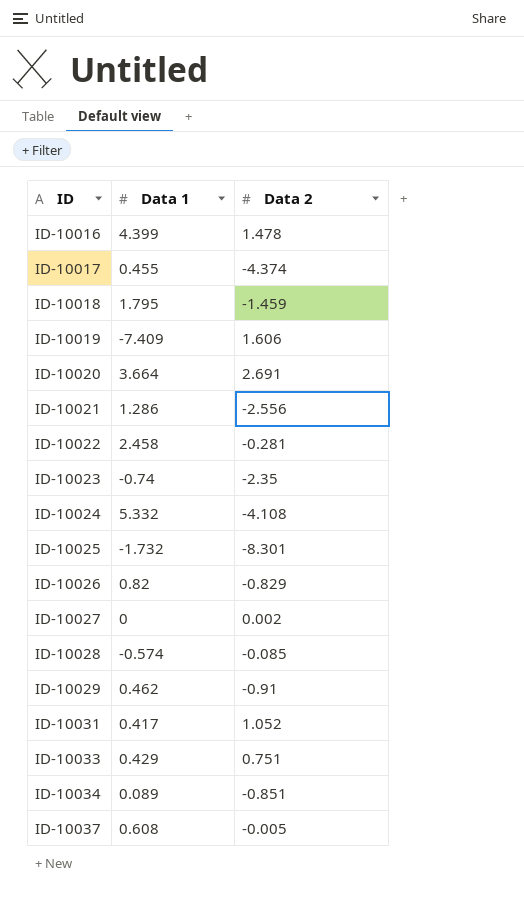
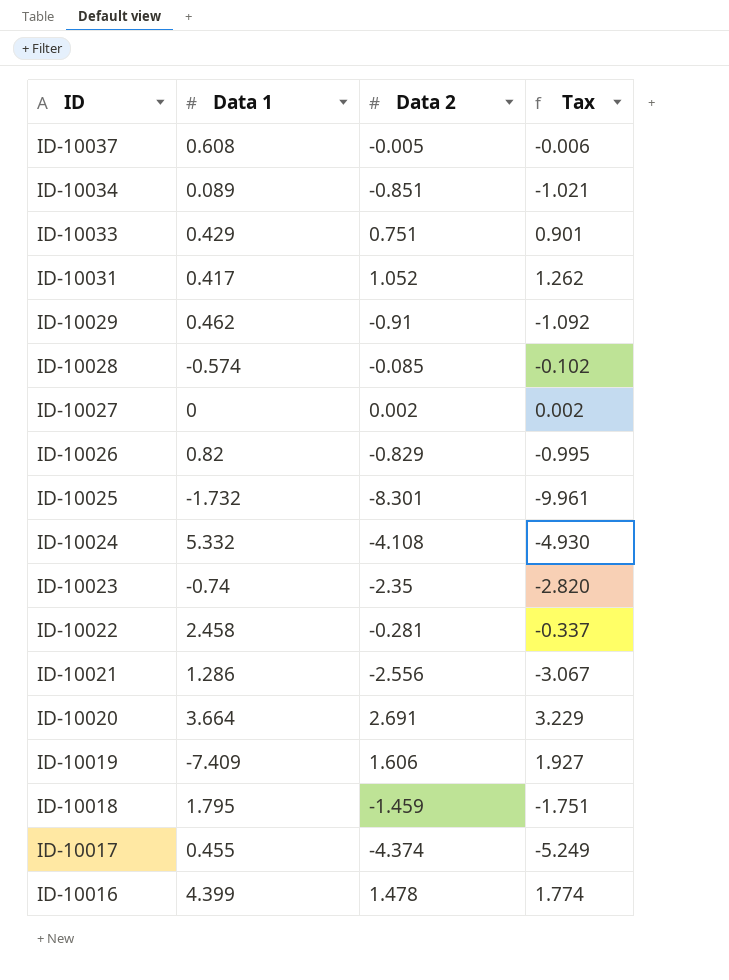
row order: ID ascending -> ID descending
column Tax | formula: none -> [Data 2] * 1.2

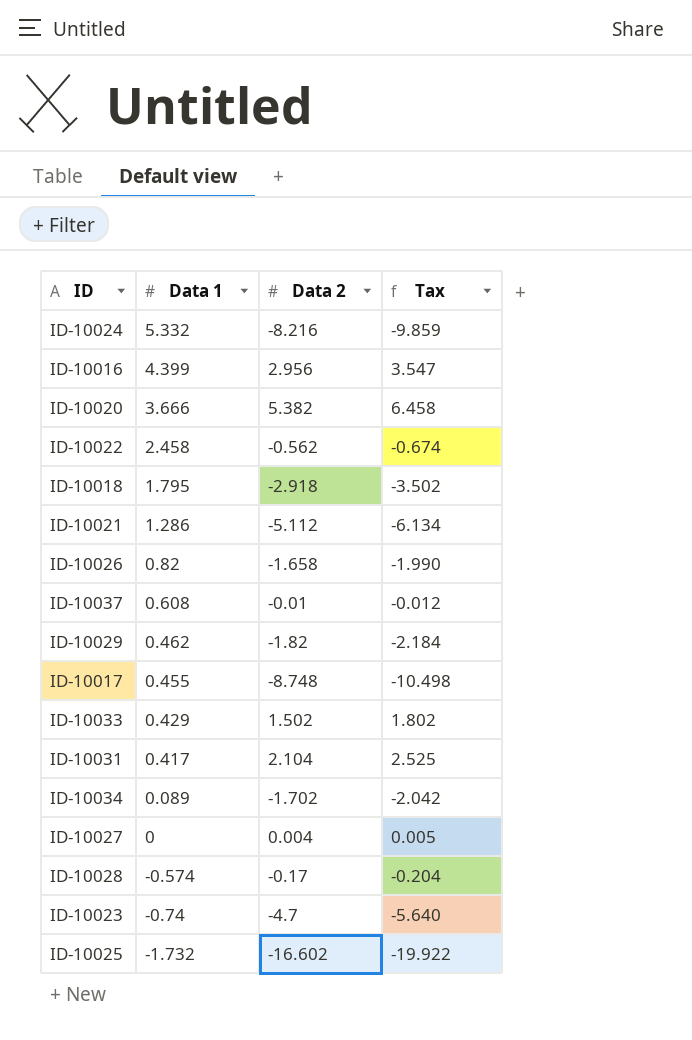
row order: ID descending -> Data 1 descending
row ID-10019: -7.409 | 1.606 | 1.927 -> none
ID-10024 | Data 2: -4.108 -> -8.216
ID-10024 | Tax: -4.930 -> -9.859
ID-10016 | Data 2: 1.478 -> 2.956
ID-10016 | Tax: 1.774 -> 3.547
ID-10020 | Data 1: 3.664 -> 3.666
ID-10020 | Data 2: 2.691 -> 5.382
ID-10020 | Tax: 3.229 -> 6.458
ID-10022 | Data 2: -0.281 -> -0.562
ID-10022 | Tax: -0.337 -> -0.674
ID-10018 | Data 2: -1.459 -> -2.918
ID-10018 | Tax: -1.751 -> -3.502
ID-10021 | Data 2: -2.556 -> -5.112
ID-10021 | Tax: -3.067 -> -6.134
ID-10026 | Data 2: -0.829 -> -1.658
ID-10026 | Tax: -0.995 -> -1.990
ID-10037 | Data 2: -0.005 -> -0.01
ID-10037 | Tax: -0.006 -> -0.012
ID-10029 | Data 2: -0.91 -> -1.82
ID-10029 | Tax: -1.092 -> -2.184
ID-10017 | Data 2: -4.374 -> -8.748
ID-10017 | Tax: -5.249 -> -10.498
ID-10033 | Data 2: 0.751 -> 1.502
ID-10033 | Tax: 0.901 -> 1.802
ID-10031 | Data 2: 1.052 -> 2.104
ID-10031 | Tax: 1.262 -> 2.525
ID-10034 | Data 2: -0.851 -> -1.702
ID-10034 | Tax: -1.021 -> -2.042
ID-10027 | Data 2: 0.002 -> 0.004
ID-10027 | Tax: 0.002 -> 0.005
ID-10028 | Data 2: -0.085 -> -0.17
ID-10028 | Tax: -0.102 -> -0.204
ID-10023 | Data 2: -2.35 -> -4.7
ID-10023 | Tax: -2.820 -> -5.640
ID-10025 | Data 2: -8.301 -> -16.602
ID-10025 | Tax: -9.961 -> -19.922

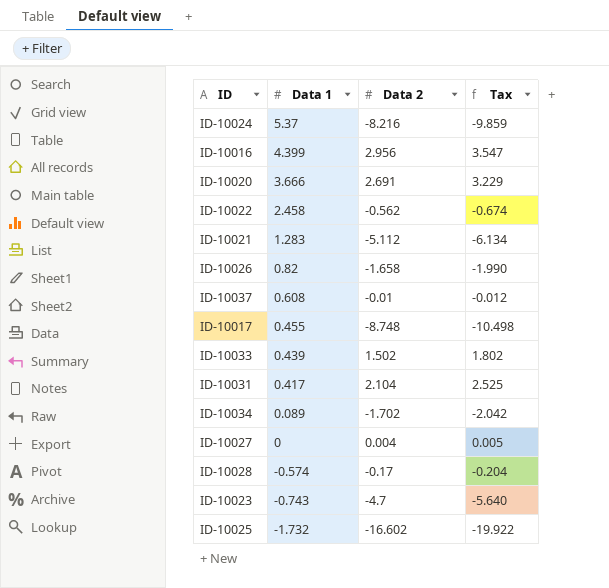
row ID-10018: 1.795 | -2.918 | -3.502 -> none
row ID-10029: 0.462 | -1.82 | -2.184 -> none
ID-10024 | Data 1: 5.332 -> 5.37
ID-10020 | Data 2: 5.382 -> 2.691
ID-10020 | Tax: 6.458 -> 3.229
ID-10021 | Data 1: 1.286 -> 1.283
ID-10033 | Data 1: 0.429 -> 0.439
ID-10023 | Data 1: -0.74 -> -0.743

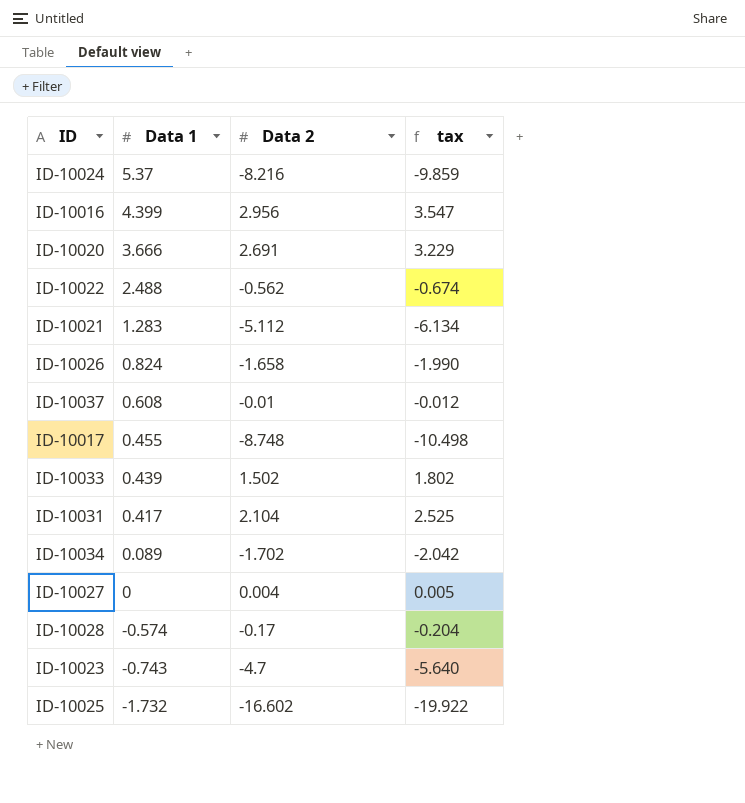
column name: Tax -> tax
ID-10022 | Data 1: 2.458 -> 2.488
ID-10026 | Data 1: 0.82 -> 0.824

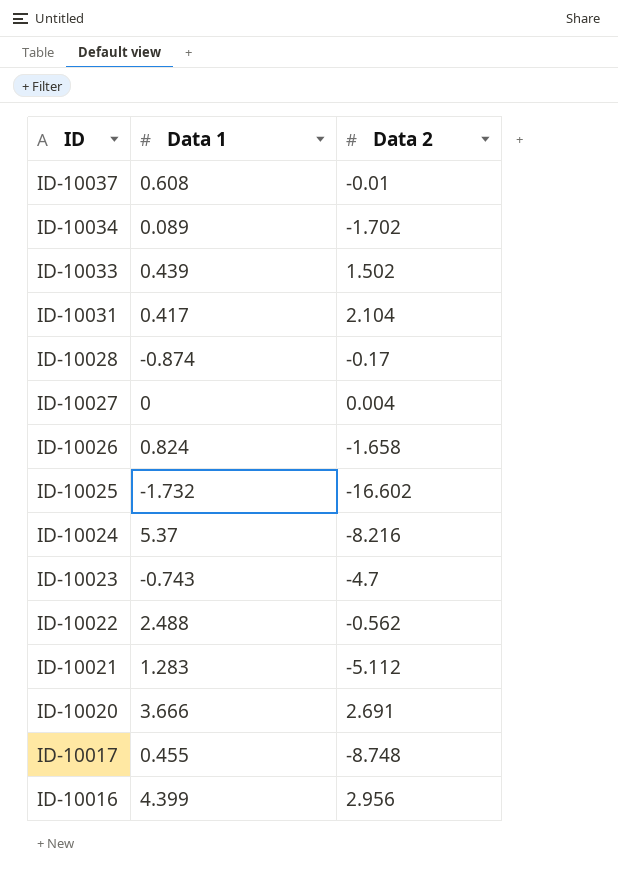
row order: Data 1 descending -> ID descending
column tax | formula: [Data 2] * 1.2 -> none
ID-10028 | Data 1: -0.574 -> -0.874

